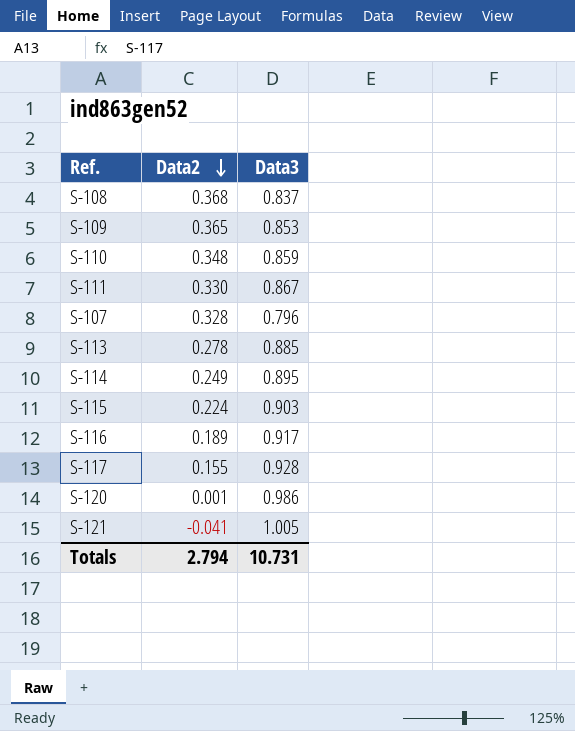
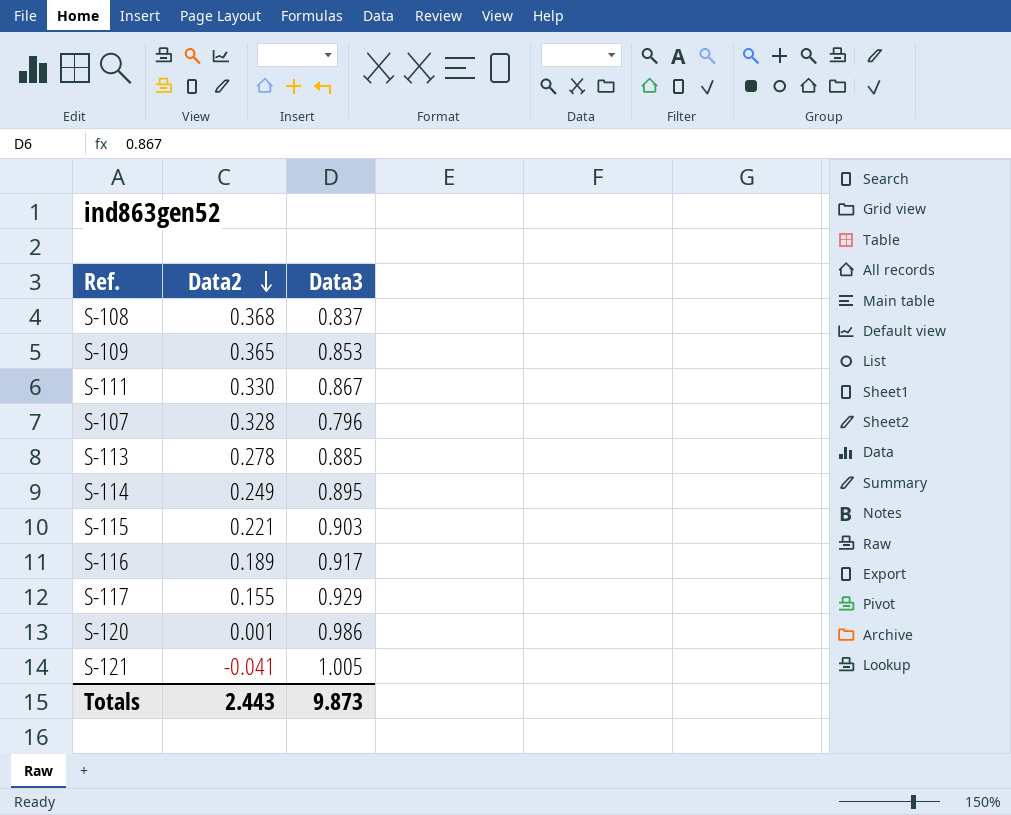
row S-110: 0.348 | 0.859 -> none
S-115 | Data2: 0.224 -> 0.221
S-117 | Data3: 0.928 -> 0.929
Totals | Data2: 2.794 -> 2.443
Totals | Data3: 10.731 -> 9.873

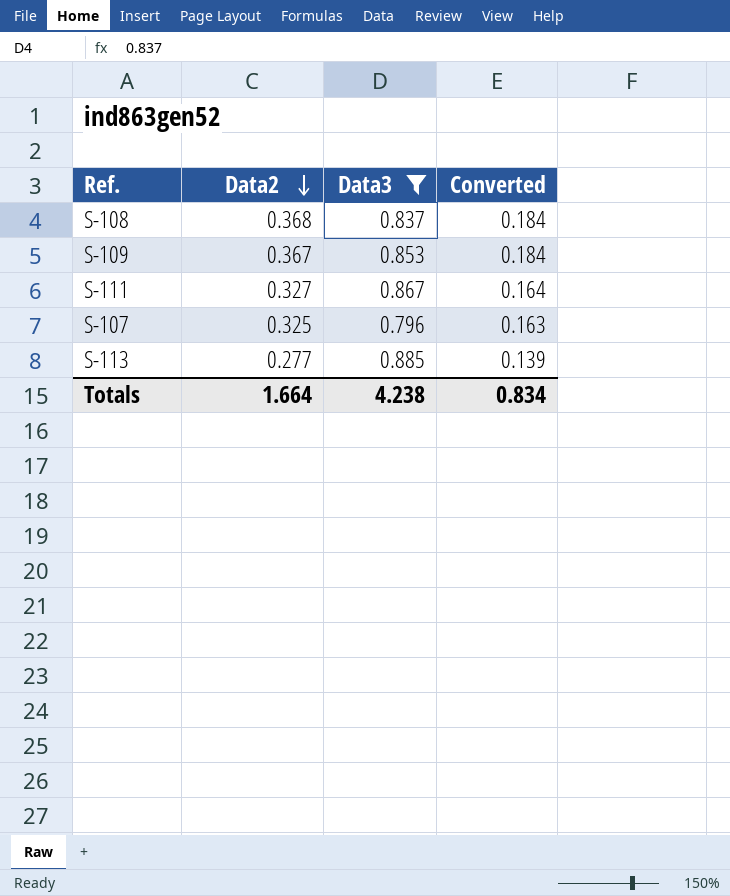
filter: none -> Data3 <= 0.885
column Converted | formula: none -> [Data2] * 0.5
S-109 | Data2: 0.365 -> 0.367
S-111 | Data2: 0.330 -> 0.327
S-107 | Data2: 0.328 -> 0.325
S-113 | Data2: 0.278 -> 0.277
Totals | Data2: 2.443 -> 1.664
Totals | Data3: 9.873 -> 4.238

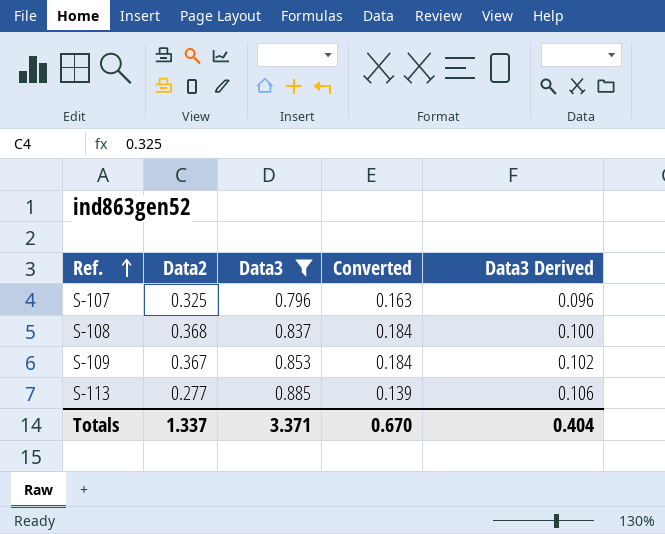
row order: Data2 descending -> Ref. ascending
column Data3 Derived | formula: none -> [Data3] * 0.12
row S-111: 0.327 | 0.867 | 0.164 -> none
Totals | Data2: 1.664 -> 1.337
Totals | Data3: 4.238 -> 3.371
Totals | Converted: 0.834 -> 0.670

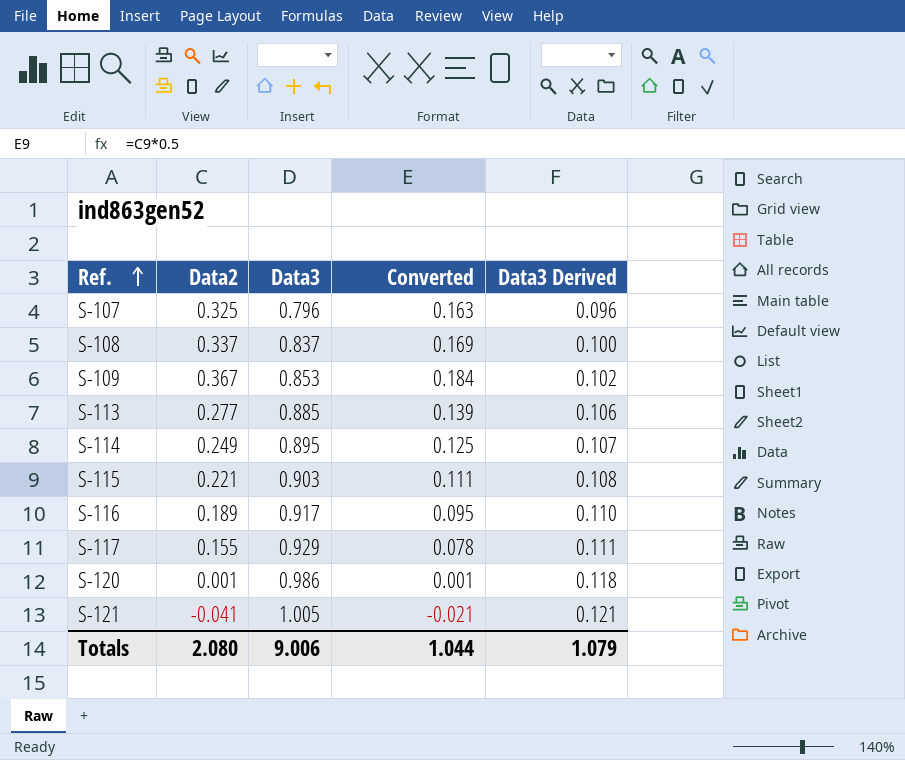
filter: Data3 <= 0.885 -> none
S-108 | Data2: 0.368 -> 0.337
S-108 | Converted: 0.184 -> 0.169
Totals | Data2: 1.337 -> 2.080
Totals | Data3: 3.371 -> 9.006
Totals | Converted: 0.670 -> 1.044
Totals | Data3 Derived: 0.404 -> 1.079

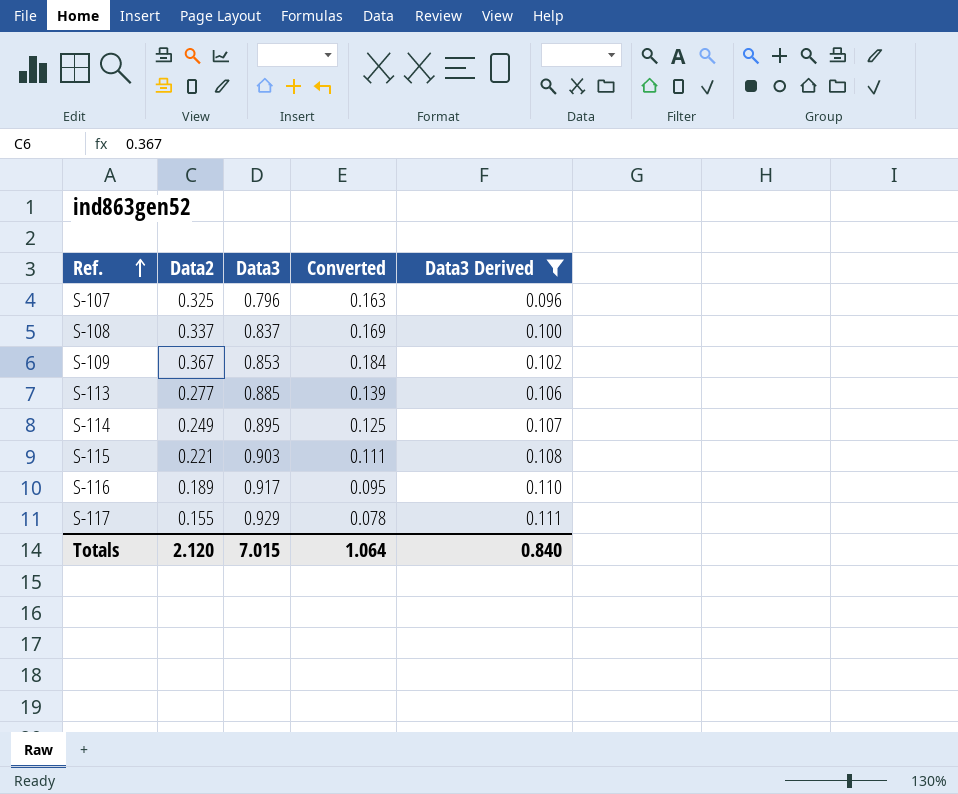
filter: none -> Data3 Derived <= 0.111
Totals | Data2: 2.080 -> 2.120
Totals | Data3: 9.006 -> 7.015
Totals | Converted: 1.044 -> 1.064
Totals | Data3 Derived: 1.079 -> 0.840

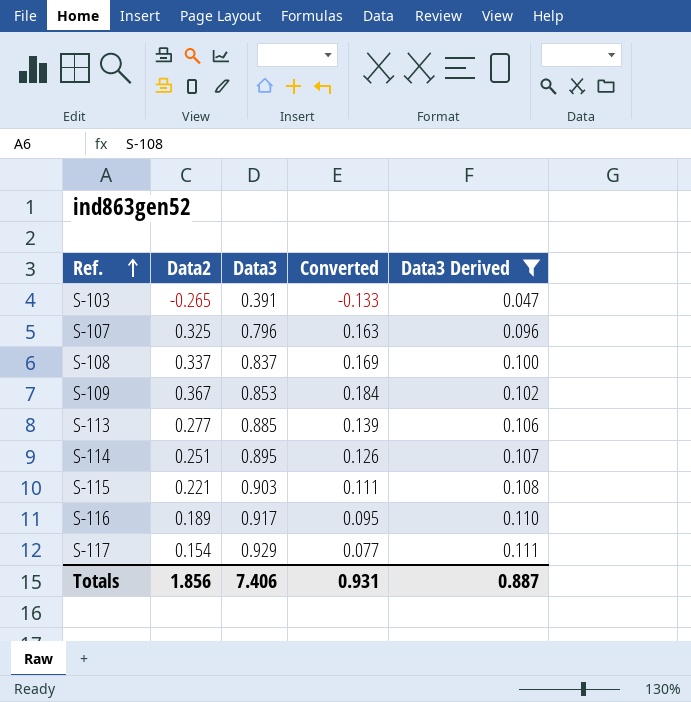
row S-103: none -> -0.265 | 0.391 | -0.133 | 0.047
S-114 | Data2: 0.249 -> 0.251
S-114 | Converted: 0.125 -> 0.126
S-117 | Data2: 0.155 -> 0.154
S-117 | Converted: 0.078 -> 0.077
Totals | Data2: 2.120 -> 1.856
Totals | Data3: 7.015 -> 7.406
Totals | Converted: 1.064 -> 0.931
Totals | Data3 Derived: 0.840 -> 0.887

